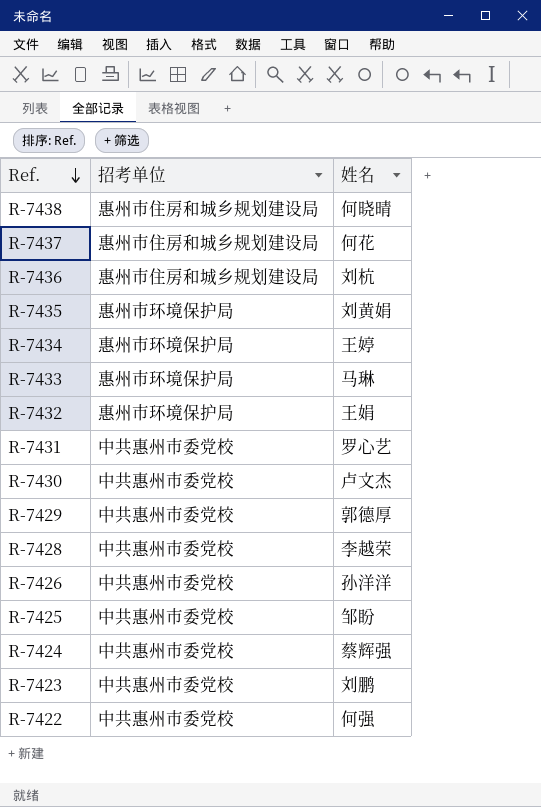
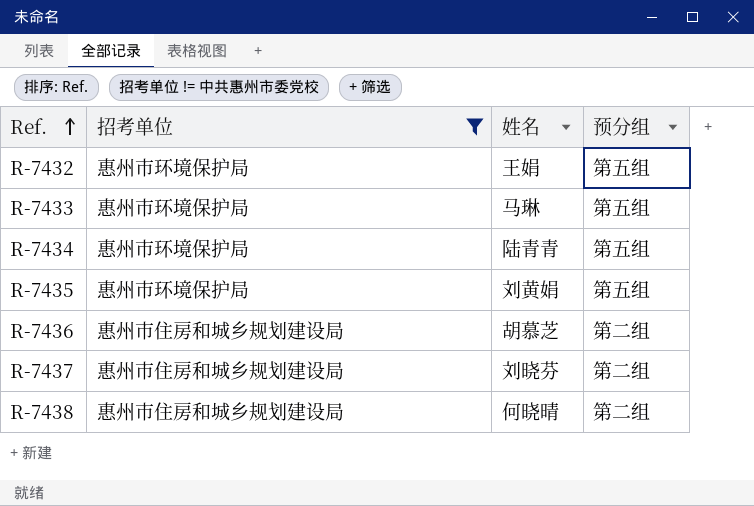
filter: none -> 招考单位 != 中共惠州市委党校
row order: Ref. descending -> Ref. ascending
column 预分组 | position: none -> 4
R-7434 | 姓名: 王婷 -> 陆青青
R-7436 | 姓名: 刘杭 -> 胡慕芝
R-7437 | 姓名: 何花 -> 刘晓芬

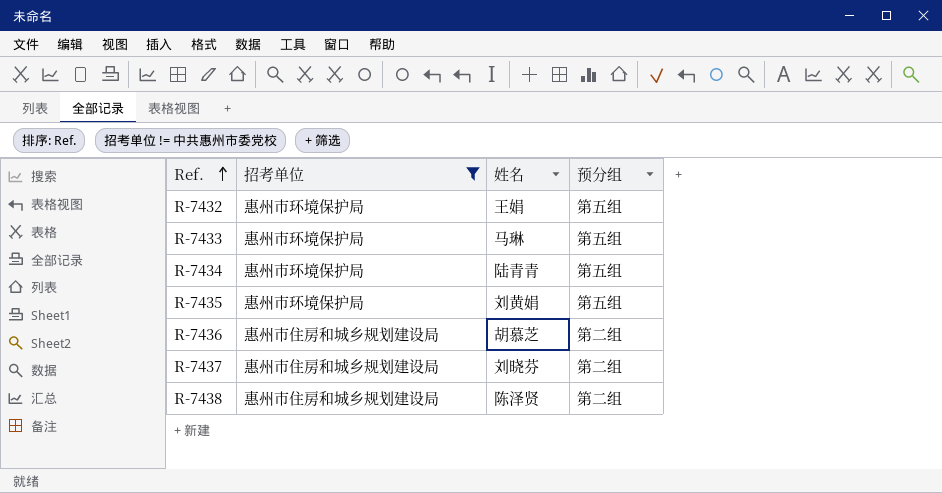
R-7438 | 姓名: 何晓晴 -> 陈泽贤

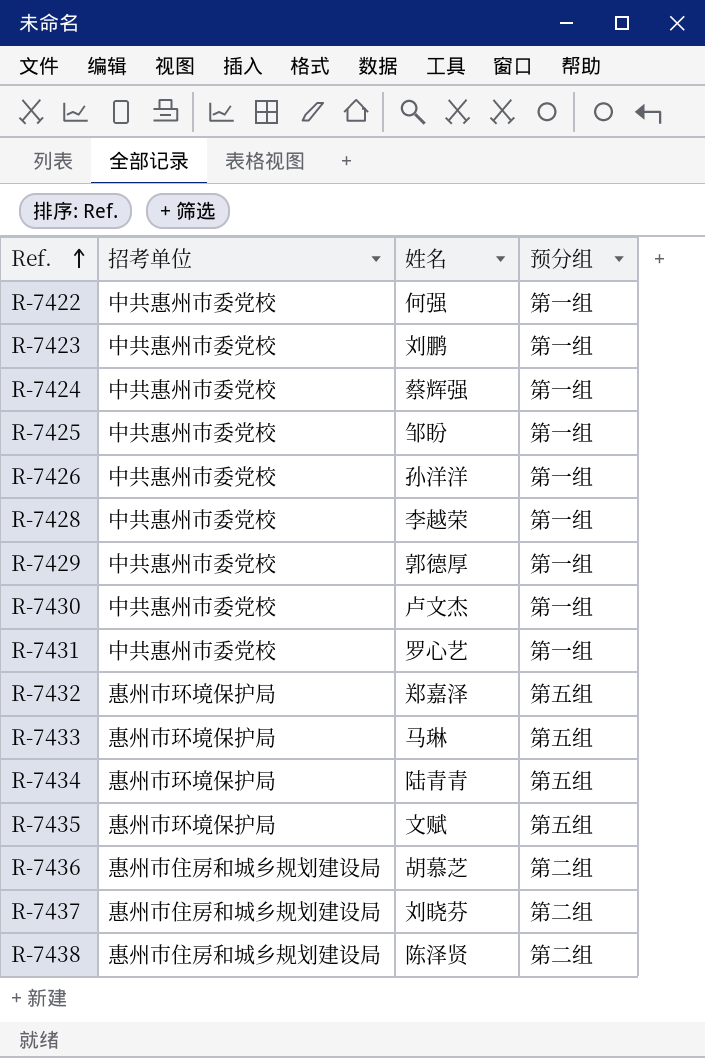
filter: 招考单位 != 中共惠州市委党校 -> none
R-7432 | 姓名: 王娟 -> 郑嘉泽
R-7435 | 姓名: 刘黄娟 -> 文赋

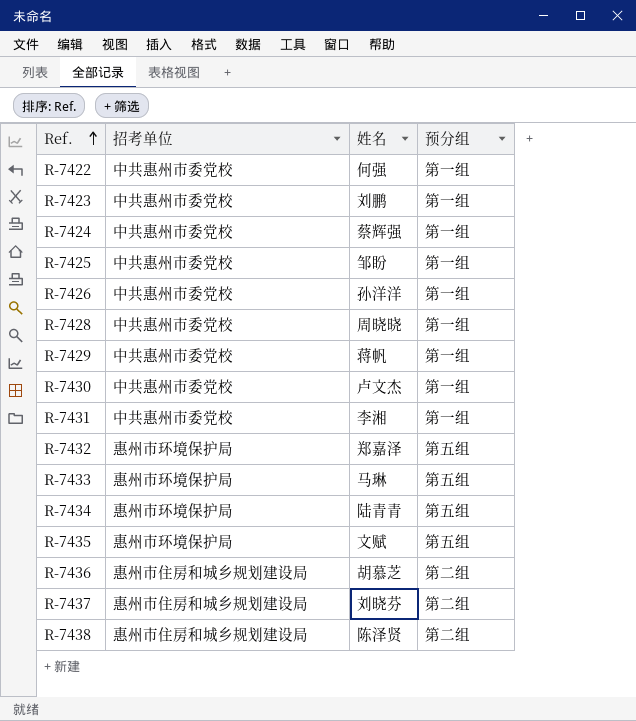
R-7428 | 姓名: 李越荣 -> 周晓晓
R-7429 | 姓名: 郭德厚 -> 蒋帆
R-7431 | 姓名: 罗心艺 -> 李湘

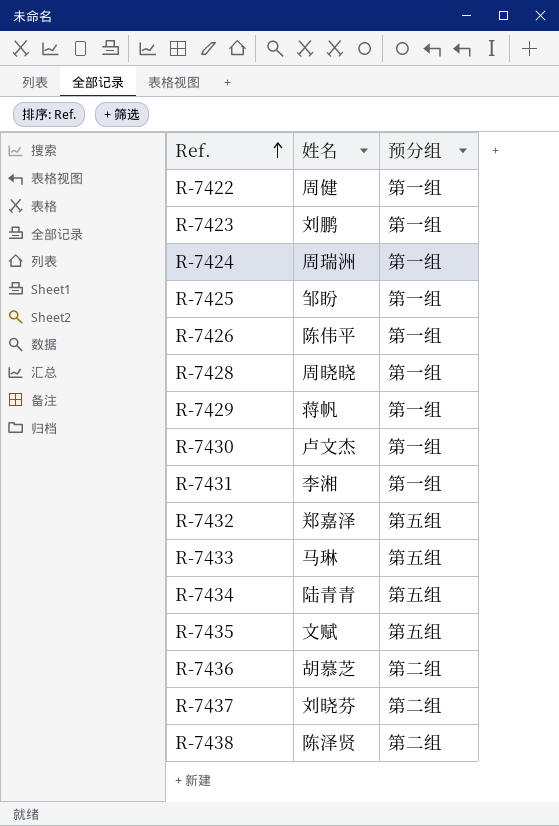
column 招考单位 | position: 2 -> none
R-7422 | 姓名: 何强 -> 周健
R-7424 | 姓名: 蔡辉强 -> 周瑞洲
R-7426 | 姓名: 孙洋洋 -> 陈伟平

